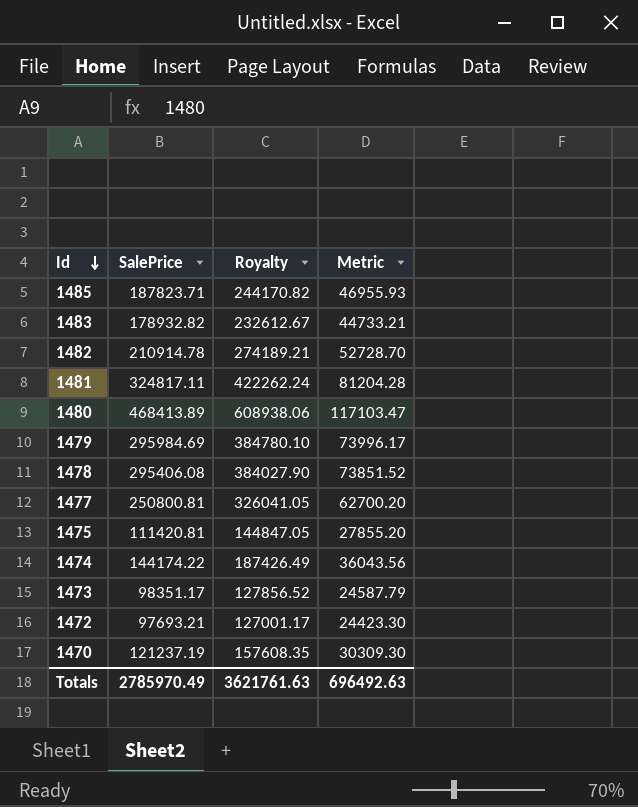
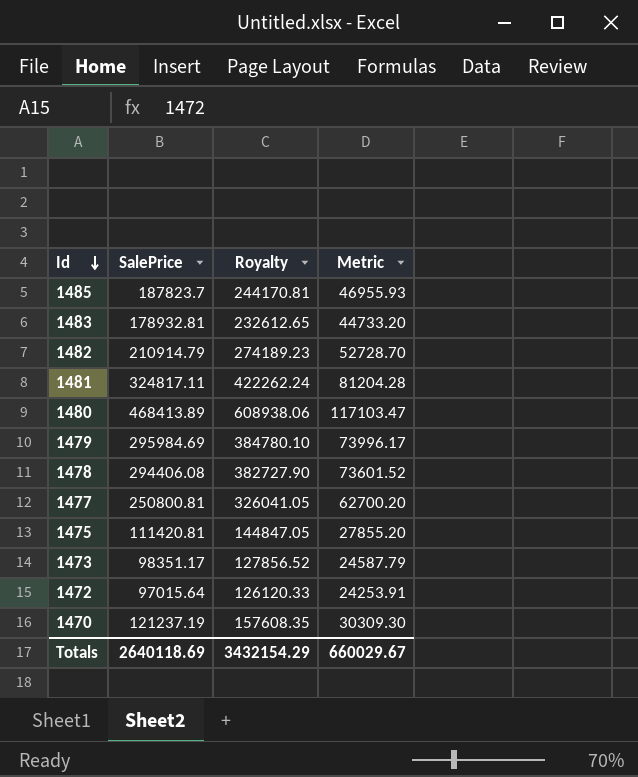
row 1474: 144174.22 | 187426.49 | 36043.56 -> none
1485 | SalePrice: 187823.71 -> 187823.7
1485 | Royalty: 244170.82 -> 244170.81
1483 | SalePrice: 178932.82 -> 178932.81
1483 | Royalty: 232612.67 -> 232612.65
1483 | Metric: 44733.21 -> 44733.20
1482 | SalePrice: 210914.78 -> 210914.79
1482 | Royalty: 274189.21 -> 274189.23
1478 | SalePrice: 295406.08 -> 294406.08
1478 | Royalty: 384027.90 -> 382727.90
1478 | Metric: 73851.52 -> 73601.52
1472 | SalePrice: 97693.21 -> 97015.64
1472 | Royalty: 127001.17 -> 126120.33
1472 | Metric: 24423.30 -> 24253.91
Totals | SalePrice: 2785970.49 -> 2640118.69
Totals | Royalty: 3621761.63 -> 3432154.29
Totals | Metric: 696492.63 -> 660029.67

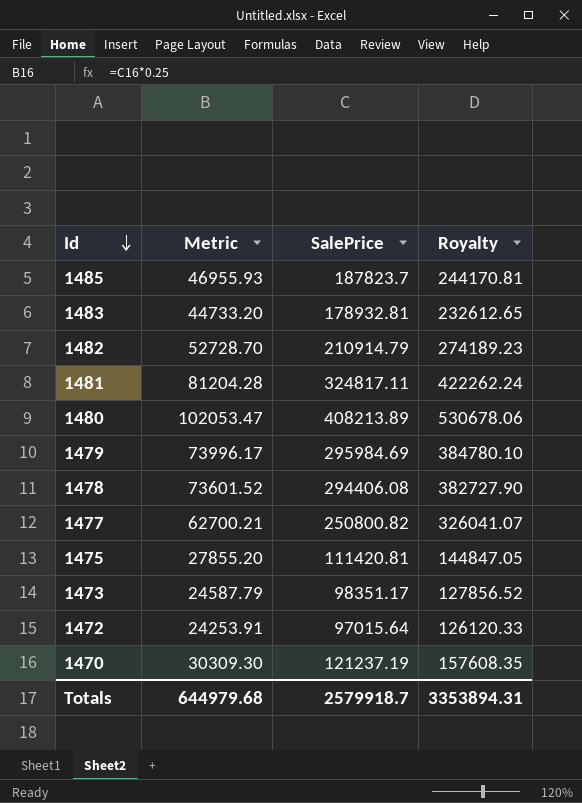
column Metric | position: 4 -> 2
1480 | Metric: 117103.47 -> 102053.47
1480 | SalePrice: 468413.89 -> 408213.89
1480 | Royalty: 608938.06 -> 530678.06
1477 | Metric: 62700.20 -> 62700.21
1477 | SalePrice: 250800.81 -> 250800.82
1477 | Royalty: 326041.05 -> 326041.07
Totals | Metric: 660029.67 -> 644979.68
Totals | SalePrice: 2640118.69 -> 2579918.7
Totals | Royalty: 3432154.29 -> 3353894.31

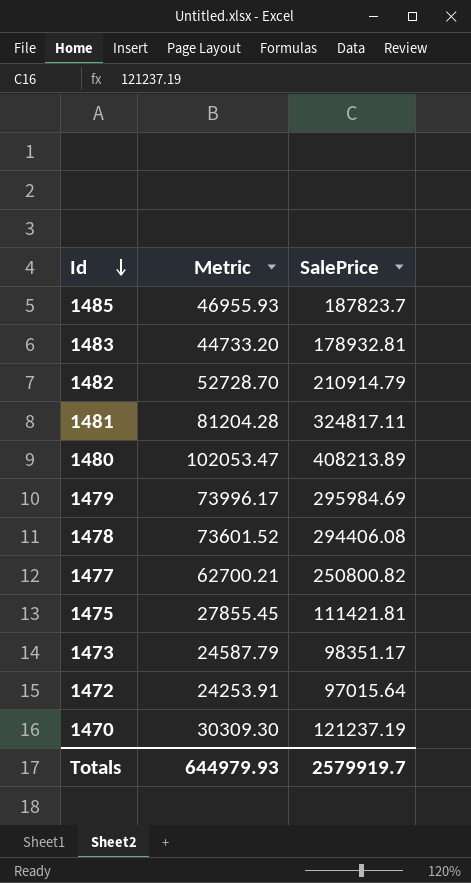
column Royalty | formula: [SalePrice] * 1.3 -> none
1475 | Metric: 27855.20 -> 27855.45
1475 | SalePrice: 111420.81 -> 111421.81
Totals | Metric: 644979.68 -> 644979.93
Totals | SalePrice: 2579918.7 -> 2579919.7

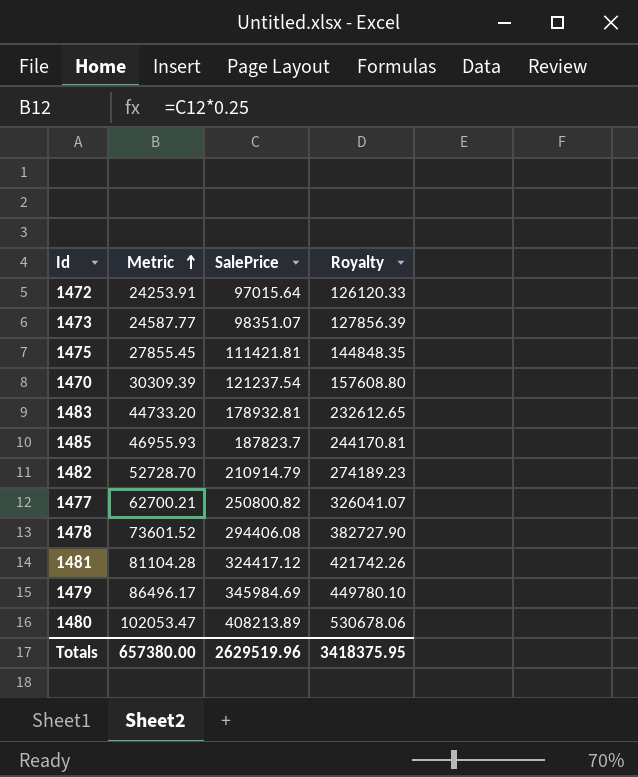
row order: Id descending -> Metric ascending
column Royalty | formula: none -> [SalePrice] * 1.3
1473 | Metric: 24587.79 -> 24587.77
1473 | SalePrice: 98351.17 -> 98351.07
1470 | Metric: 30309.30 -> 30309.39
1470 | SalePrice: 121237.19 -> 121237.54
1481 | Metric: 81204.28 -> 81104.28
1481 | SalePrice: 324817.11 -> 324417.12
1479 | Metric: 73996.17 -> 86496.17
1479 | SalePrice: 295984.69 -> 345984.69
Totals | Metric: 644979.93 -> 657380.00
Totals | SalePrice: 2579919.7 -> 2629519.96

